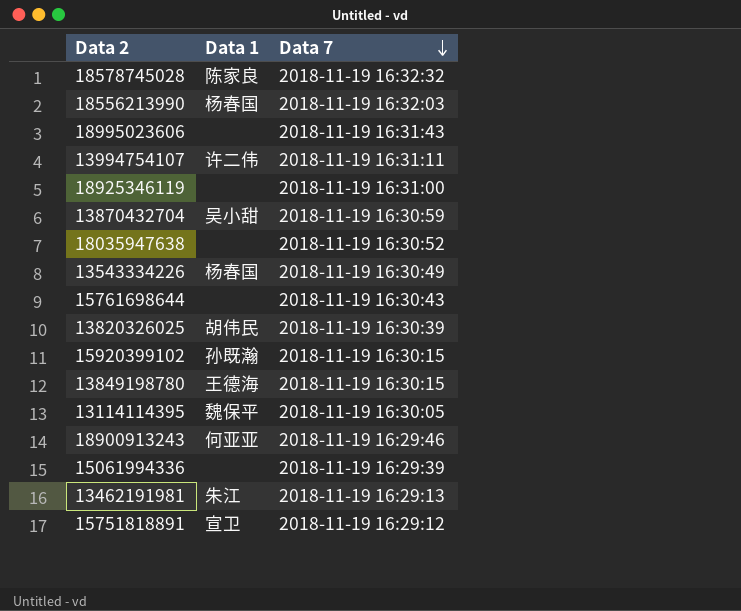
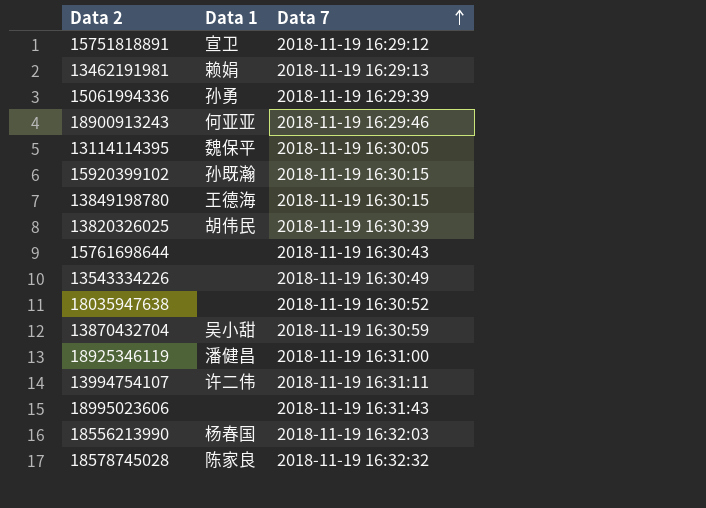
row order: Data 7 descending -> Data 7 ascending
13462191981 | Data 1: 朱江 -> 赖娟
15061994336 | Data 1: none -> 孙勇
13543334226 | Data 1: 杨春国 -> none
18925346119 | Data 1: none -> 潘健昌

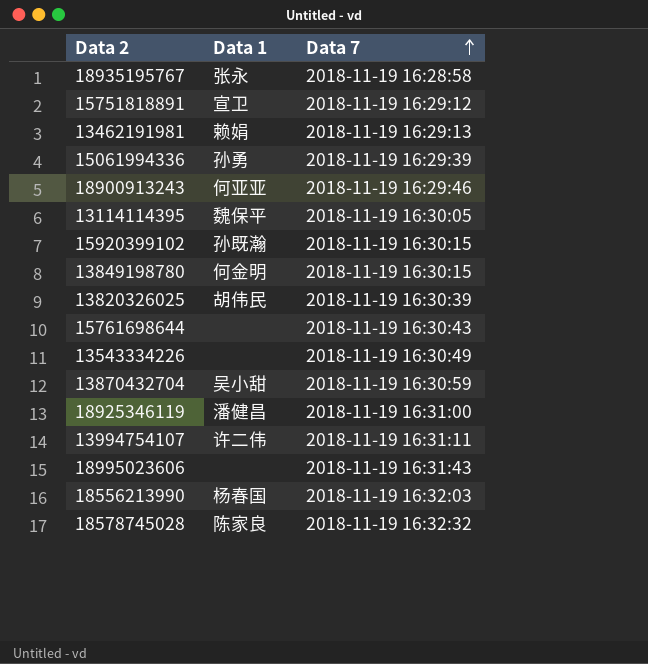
row 18035947638: none | 2018-11-19 16:30:52 -> none
row 18935195767: none -> 张永 | 2018-11-19 16:28:58
13849198780 | Data 1: 王德海 -> 何金明

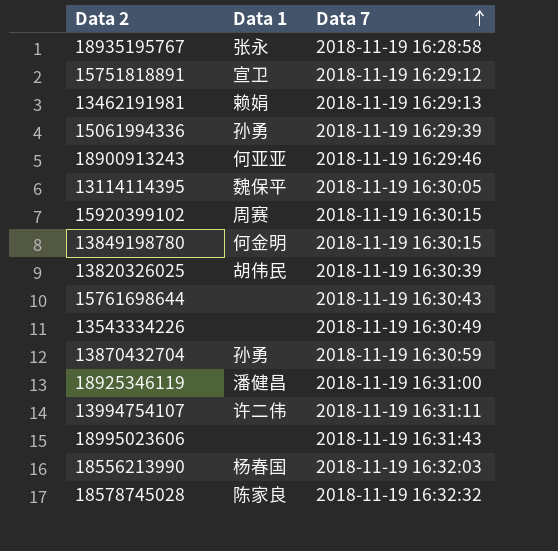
15920399102 | Data 1: 孙既瀚 -> 周赛
13870432704 | Data 1: 吴小甜 -> 孙勇

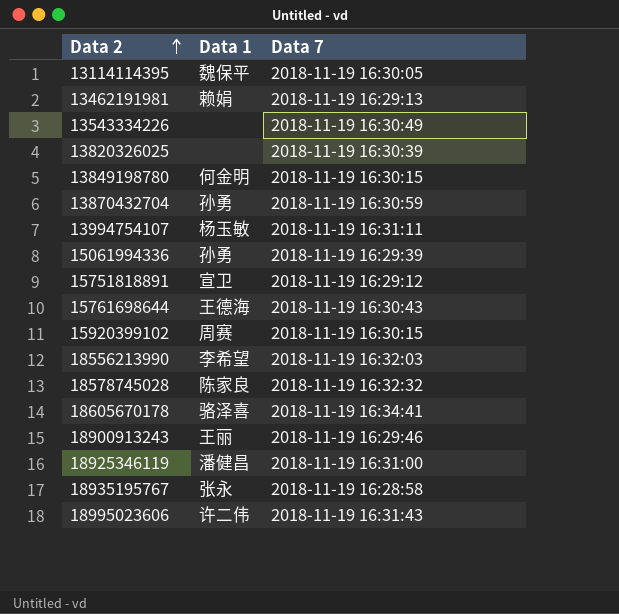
row order: Data 7 ascending -> Data 2 ascending
13820326025 | Data 1: 胡伟民 -> none
13994754107 | Data 1: 许二伟 -> 杨玉敏
15761698644 | Data 1: none -> 王德海
18556213990 | Data 1: 杨春国 -> 李希望
row 18605670178: none -> 骆泽喜 | 2018-11-19 16:34:41
18900913243 | Data 1: 何亚亚 -> 王丽
18995023606 | Data 1: none -> 许二伟

